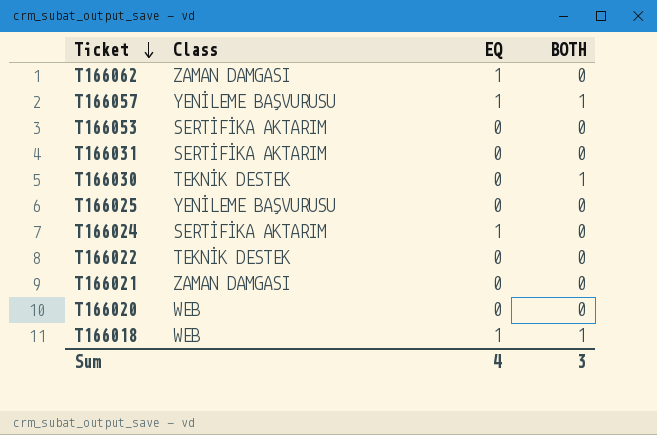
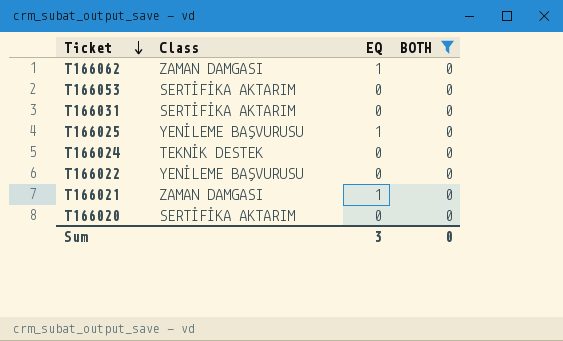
filter: none -> BOTH = 0
T166025 | EQ: 0 -> 1
T166024 | Class: SERTİFİKA AKTARIM -> TEKNİK DESTEK
T166024 | EQ: 1 -> 0
T166022 | Class: TEKNİK DESTEK -> YENİLEME BAŞVURUSU
T166021 | EQ: 0 -> 1
T166020 | Class: WEB -> SERTİFİKA AKTARIM
Sum | EQ: 4 -> 3
Sum | BOTH: 3 -> 0

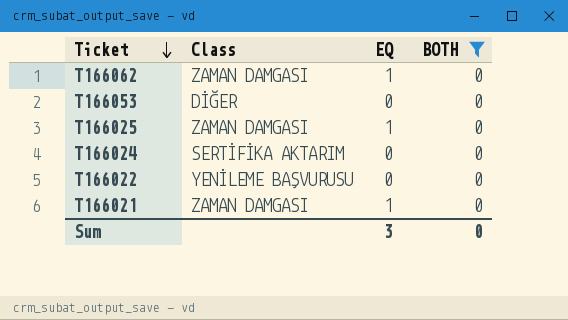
row T166031: SERTİFİKA AKTARIM | 0 | 0 -> none
row T166020: SERTİFİKA AKTARIM | 0 | 0 -> none
T166053 | Class: SERTİFİKA AKTARIM -> DİĞER
T166025 | Class: YENİLEME BAŞVURUSU -> ZAMAN DAMGASI
T166024 | Class: TEKNİK DESTEK -> SERTİFİKA AKTARIM

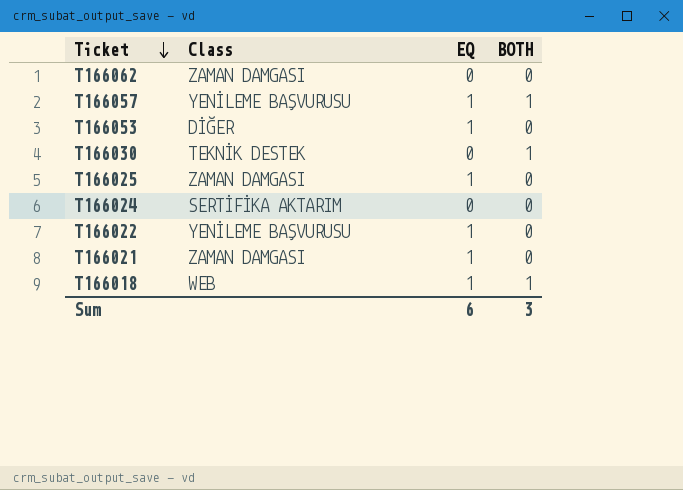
filter: BOTH = 0 -> none
T166062 | EQ: 1 -> 0
T166053 | EQ: 0 -> 1
T166022 | EQ: 0 -> 1
Sum | EQ: 3 -> 6
Sum | BOTH: 0 -> 3

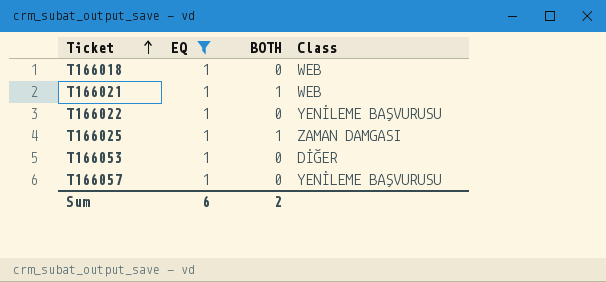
filter: none -> EQ = 1
row order: Ticket descending -> Ticket ascending
column Class | position: 2 -> 4
T166018 | BOTH: 1 -> 0
T166021 | BOTH: 0 -> 1
T166021 | Class: ZAMAN DAMGASI -> WEB
T166025 | BOTH: 0 -> 1
T166057 | BOTH: 1 -> 0
Sum | BOTH: 3 -> 2

